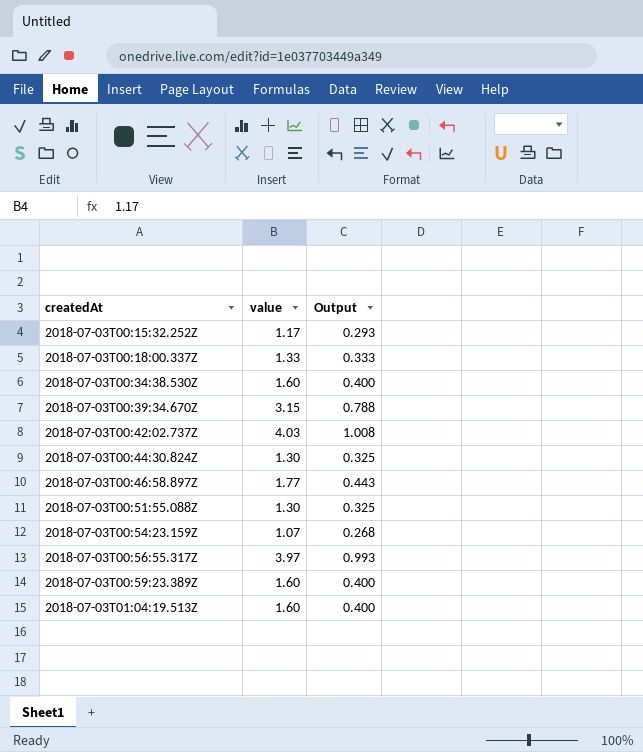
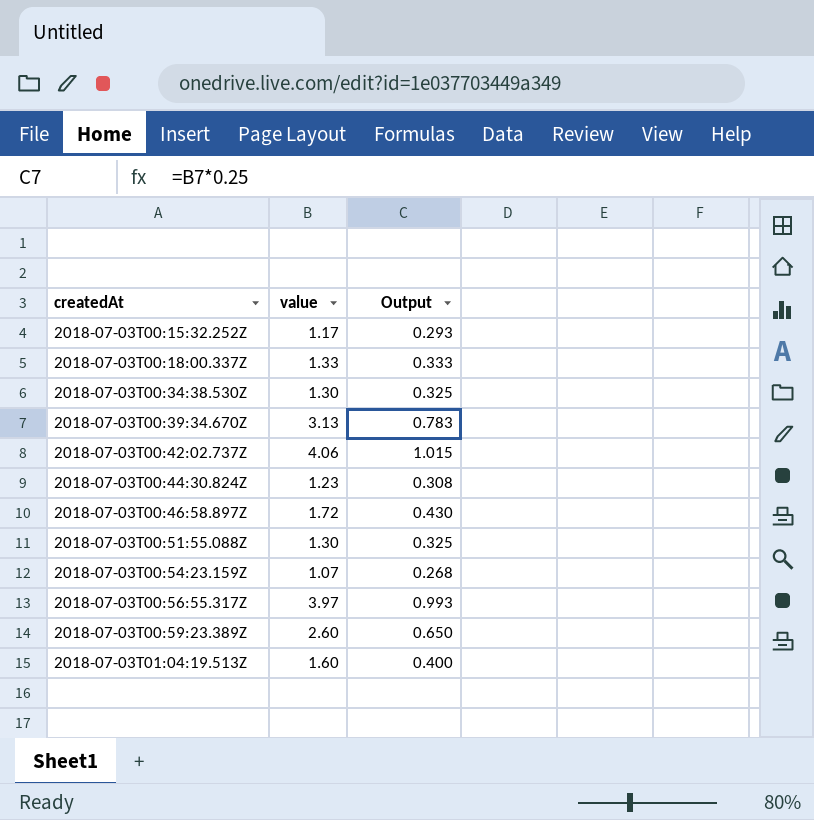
2018-07-03T00:34:38.530Z | value: 1.60 -> 1.30
2018-07-03T00:34:38.530Z | Output: 0.400 -> 0.325
2018-07-03T00:39:34.670Z | value: 3.15 -> 3.13
2018-07-03T00:39:34.670Z | Output: 0.788 -> 0.783
2018-07-03T00:42:02.737Z | value: 4.03 -> 4.06
2018-07-03T00:42:02.737Z | Output: 1.008 -> 1.015
2018-07-03T00:44:30.824Z | value: 1.30 -> 1.23
2018-07-03T00:44:30.824Z | Output: 0.325 -> 0.308
2018-07-03T00:46:58.897Z | value: 1.77 -> 1.72
2018-07-03T00:46:58.897Z | Output: 0.443 -> 0.430
2018-07-03T00:59:23.389Z | value: 1.60 -> 2.60
2018-07-03T00:59:23.389Z | Output: 0.400 -> 0.650

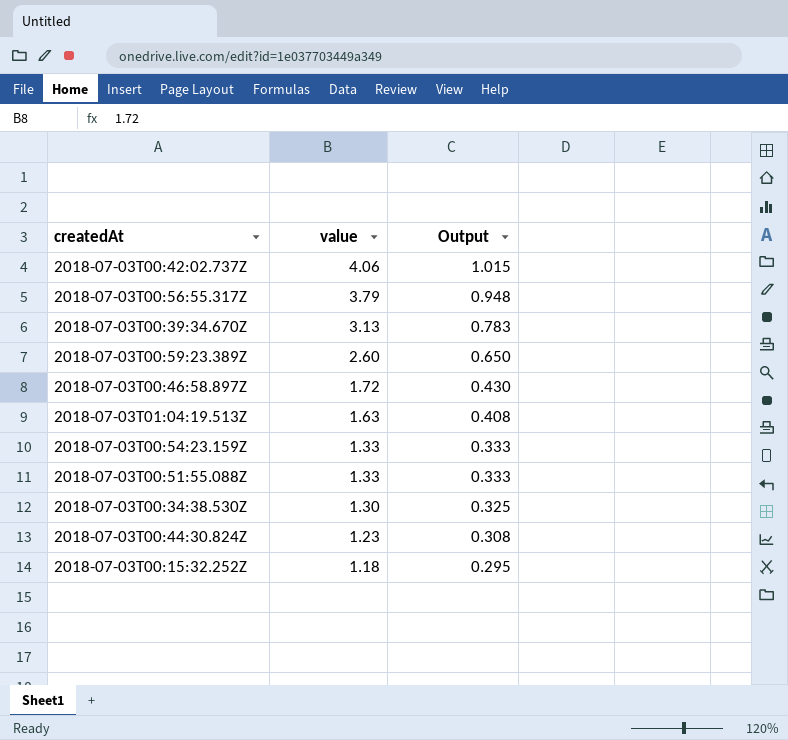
row order: createdAt ascending -> value descending
row 2018-07-03T00:18:00.337Z: 1.33 | 0.333 -> none
2018-07-03T00:56:55.317Z | value: 3.97 -> 3.79
2018-07-03T00:56:55.317Z | Output: 0.993 -> 0.948
2018-07-03T01:04:19.513Z | value: 1.60 -> 1.63
2018-07-03T01:04:19.513Z | Output: 0.400 -> 0.408
2018-07-03T00:54:23.159Z | value: 1.07 -> 1.33
2018-07-03T00:54:23.159Z | Output: 0.268 -> 0.333
2018-07-03T00:51:55.088Z | value: 1.30 -> 1.33
2018-07-03T00:51:55.088Z | Output: 0.325 -> 0.333
2018-07-03T00:15:32.252Z | value: 1.17 -> 1.18
2018-07-03T00:15:32.252Z | Output: 0.293 -> 0.295

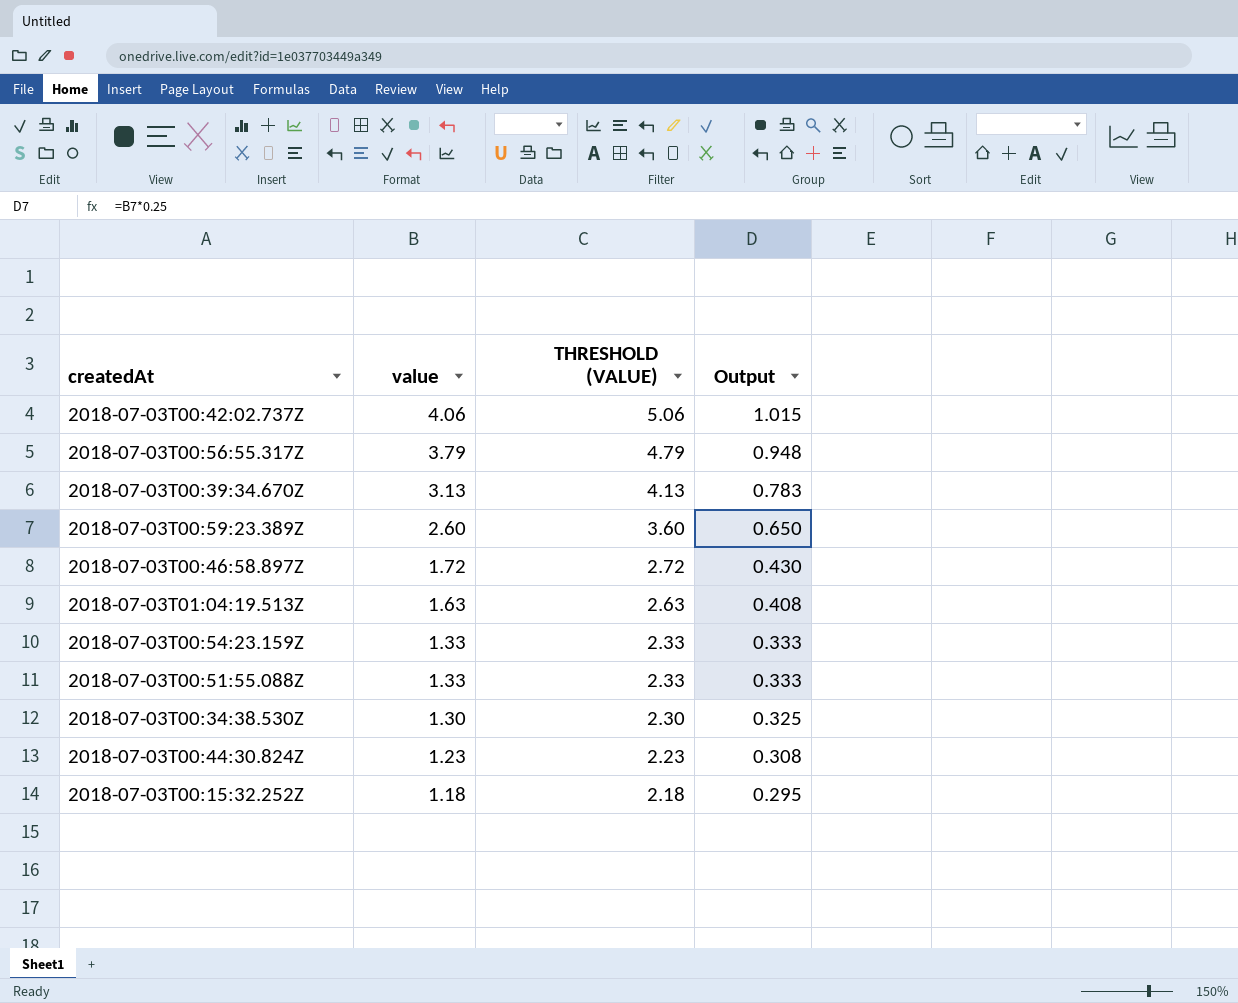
column THRESHOLD (VALUE) | formula: none -> [value] + 1

